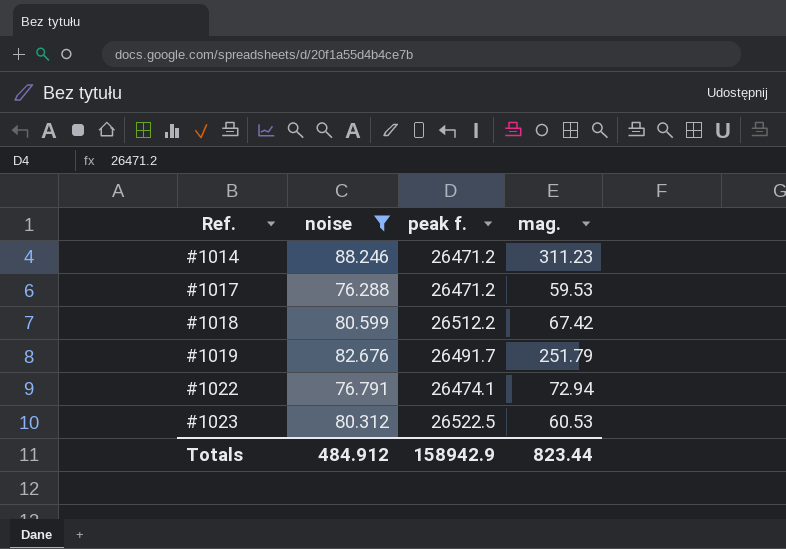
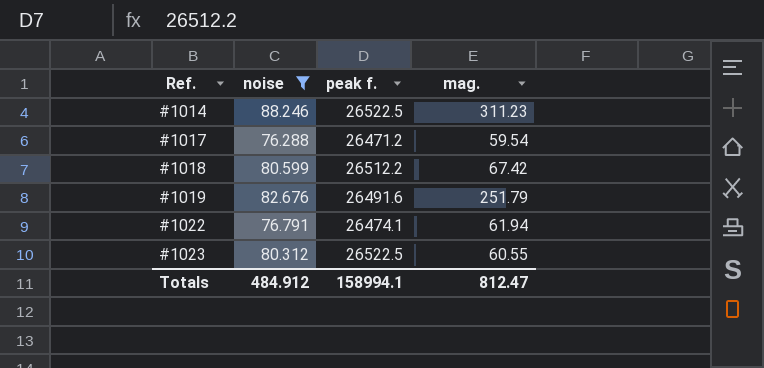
#1014 | peak f.: 26471.2 -> 26522.5
#1017 | mag.: 59.53 -> 59.54
#1019 | peak f.: 26491.7 -> 26491.6
#1022 | mag.: 72.94 -> 61.94
#1023 | mag.: 60.53 -> 60.55
Totals | peak f.: 158942.9 -> 158994.1
Totals | mag.: 823.44 -> 812.47

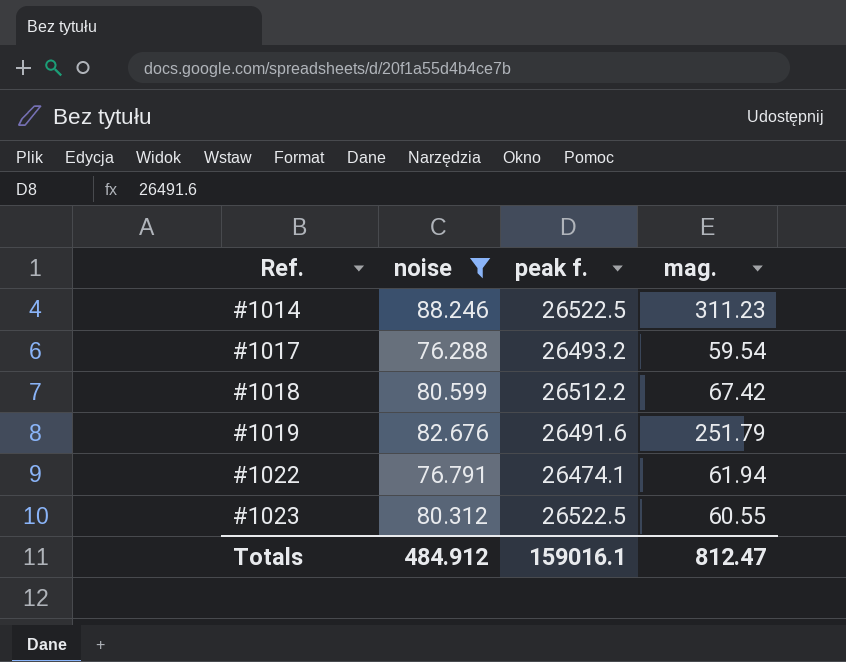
#1017 | peak f.: 26471.2 -> 26493.2
Totals | peak f.: 158994.1 -> 159016.1

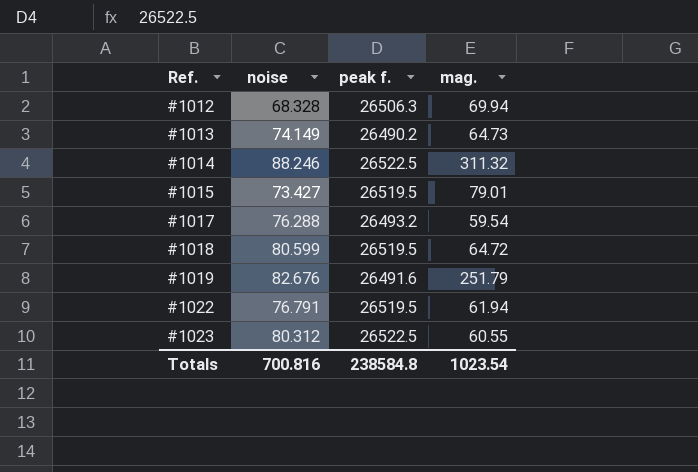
filter: noise >= 76.288 -> none
#1014 | mag.: 311.23 -> 311.32
#1018 | peak f.: 26512.2 -> 26519.5
#1018 | mag.: 67.42 -> 64.72
#1022 | peak f.: 26474.1 -> 26519.5
Totals | noise: 484.912 -> 700.816
Totals | peak f.: 159016.1 -> 238584.8
Totals | mag.: 812.47 -> 1023.54

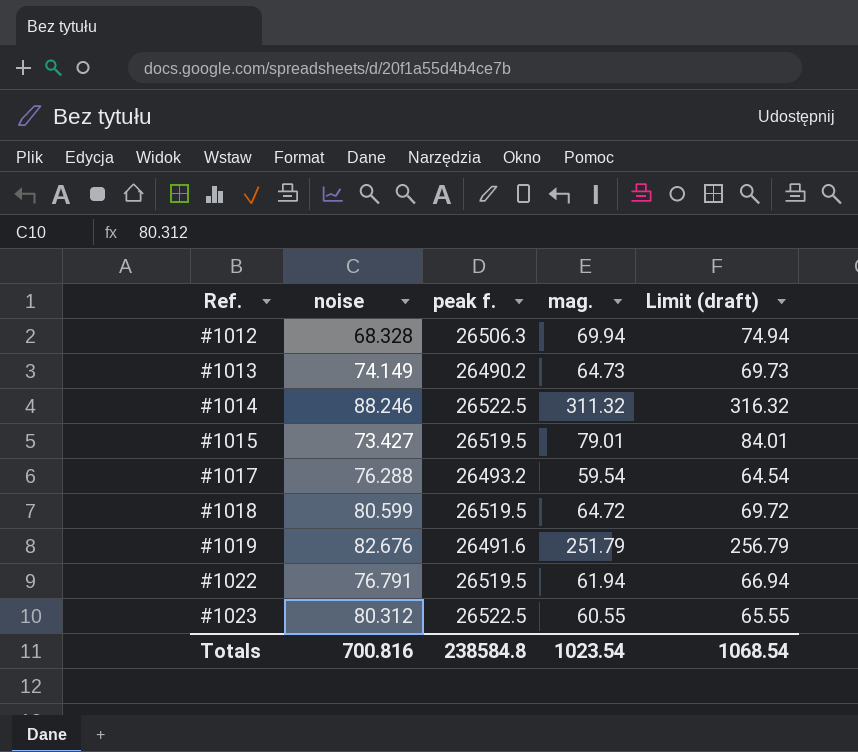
column Limit (draft) | formula: none -> [mag.] + 5

